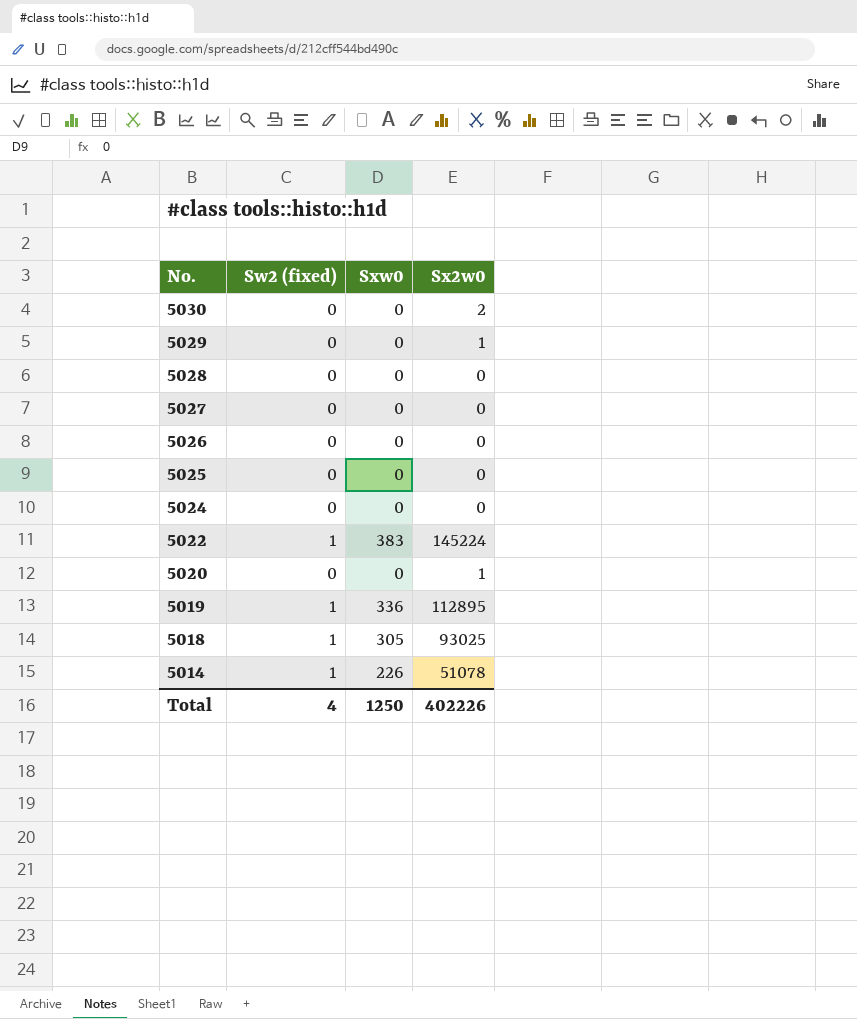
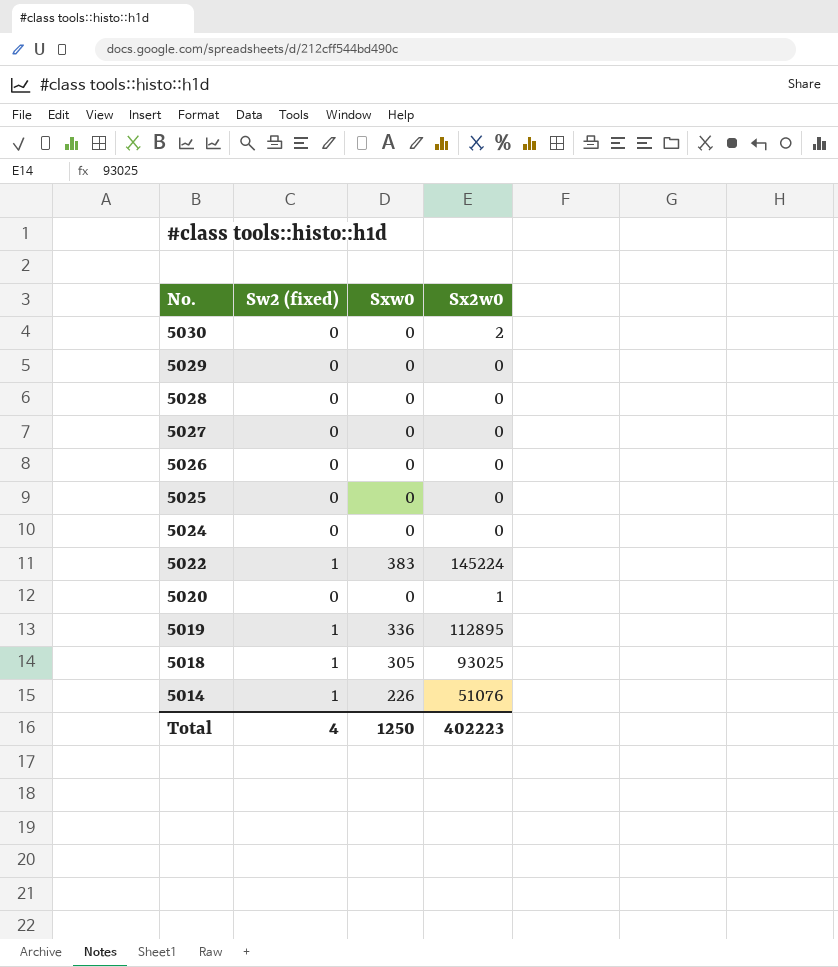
5029 | Sx2w0: 1 -> 0
5014 | Sx2w0: 51078 -> 51076
Total | Sx2w0: 402226 -> 402223

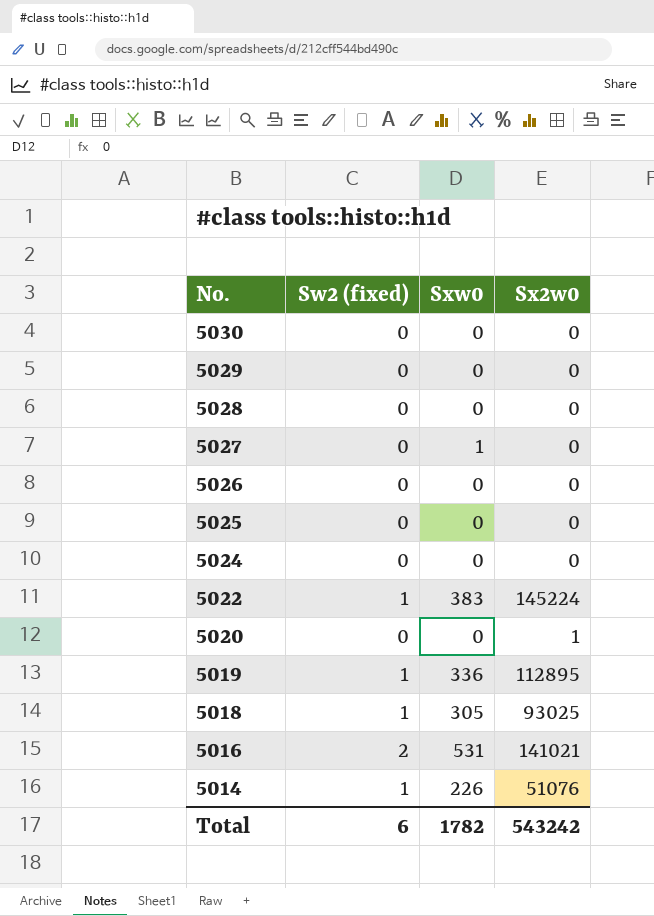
5030 | Sx2w0: 2 -> 0
5027 | Sxw0: 0 -> 1
row 5016: none -> 2 | 531 | 141021
Total | Sw2 (fixed): 4 -> 6
Total | Sxw0: 1250 -> 1782
Total | Sx2w0: 402223 -> 543242

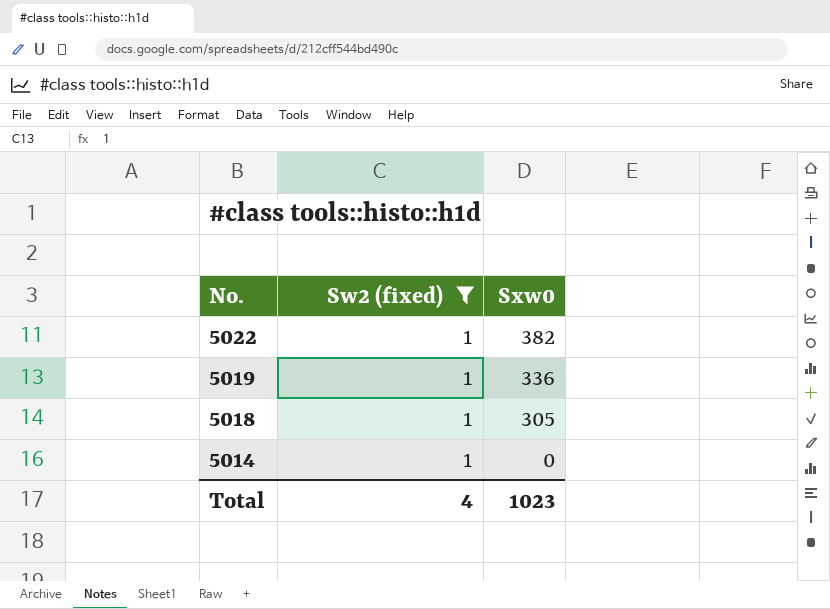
filter: none -> Sw2 (fixed) = 1
column Sx2w0 | position: 4 -> none
5022 | Sxw0: 383 -> 382
5014 | Sxw0: 226 -> 0
Total | Sw2 (fixed): 6 -> 4
Total | Sxw0: 1782 -> 1023

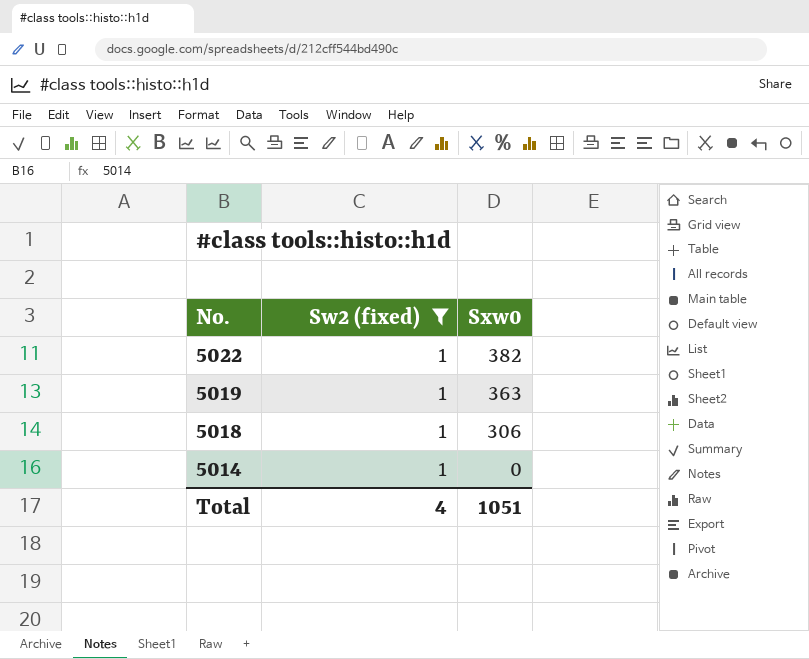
5019 | Sxw0: 336 -> 363
5018 | Sxw0: 305 -> 306
Total | Sxw0: 1023 -> 1051

